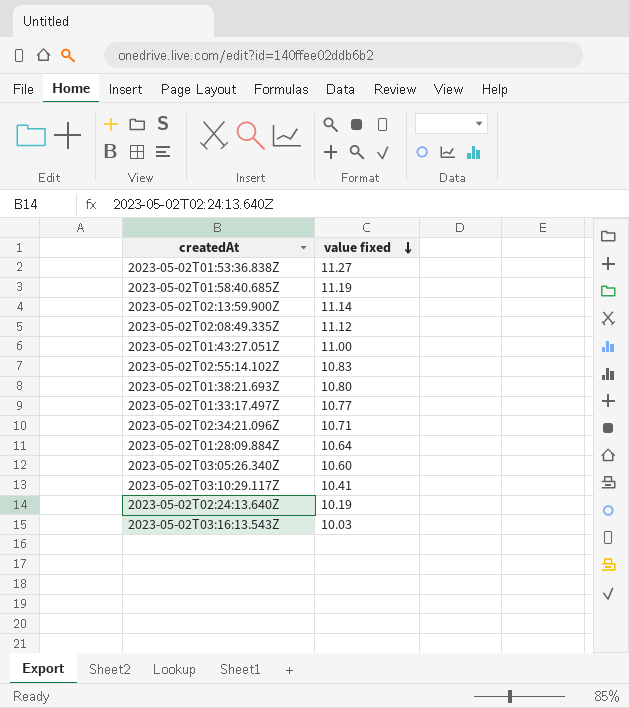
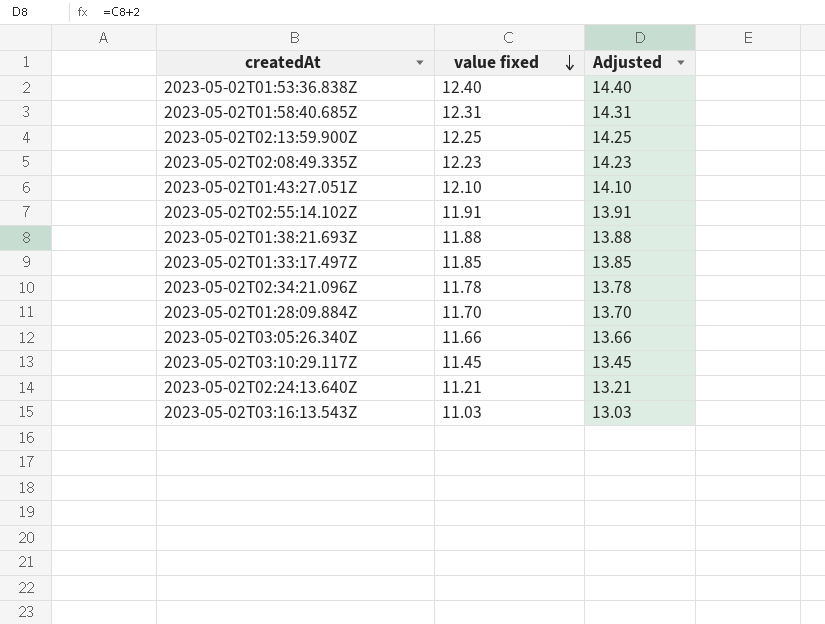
column Adjusted | formula: none -> [value fixed] + 2
2023-05-02T01:53:36.838Z | value fixed: 11.27 -> 12.40
2023-05-02T01:58:40.685Z | value fixed: 11.19 -> 12.31
2023-05-02T02:13:59.900Z | value fixed: 11.14 -> 12.25
2023-05-02T02:08:49.335Z | value fixed: 11.12 -> 12.23
2023-05-02T01:43:27.051Z | value fixed: 11.00 -> 12.10
2023-05-02T02:55:14.102Z | value fixed: 10.83 -> 11.91
2023-05-02T01:38:21.693Z | value fixed: 10.80 -> 11.88
2023-05-02T01:33:17.497Z | value fixed: 10.77 -> 11.85
2023-05-02T02:34:21.096Z | value fixed: 10.71 -> 11.78
2023-05-02T01:28:09.884Z | value fixed: 10.64 -> 11.70
2023-05-02T03:05:26.340Z | value fixed: 10.60 -> 11.66
2023-05-02T03:10:29.117Z | value fixed: 10.41 -> 11.45
2023-05-02T02:24:13.640Z | value fixed: 10.19 -> 11.21
2023-05-02T03:16:13.543Z | value fixed: 10.03 -> 11.03

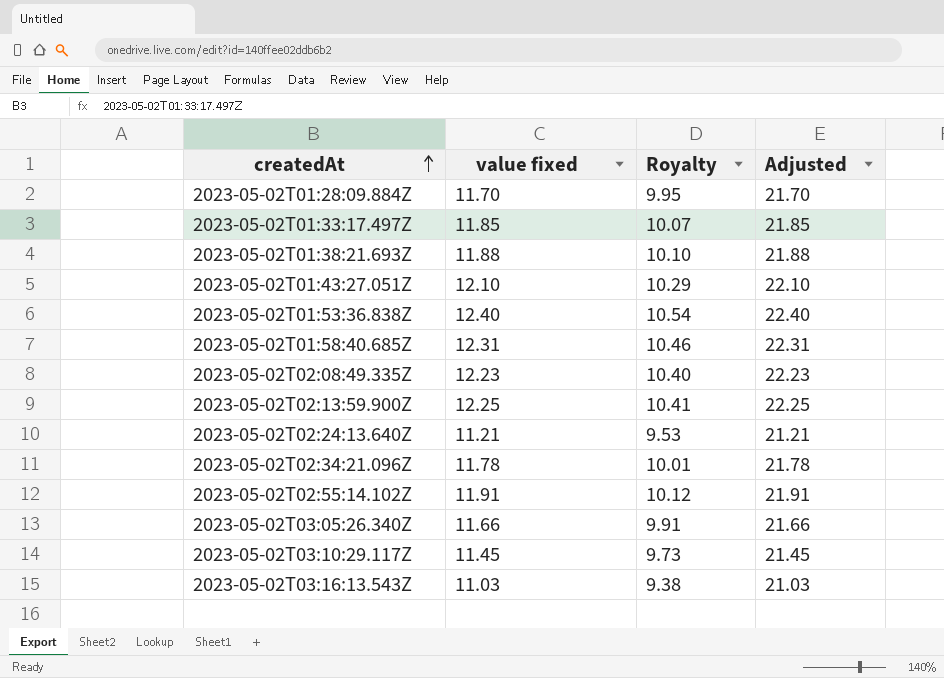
row order: value fixed descending -> createdAt ascending
column Royalty | formula: none -> [value fixed] * 0.85
column Adjusted | formula: [value fixed] + 2 -> [value fixed] + 10

